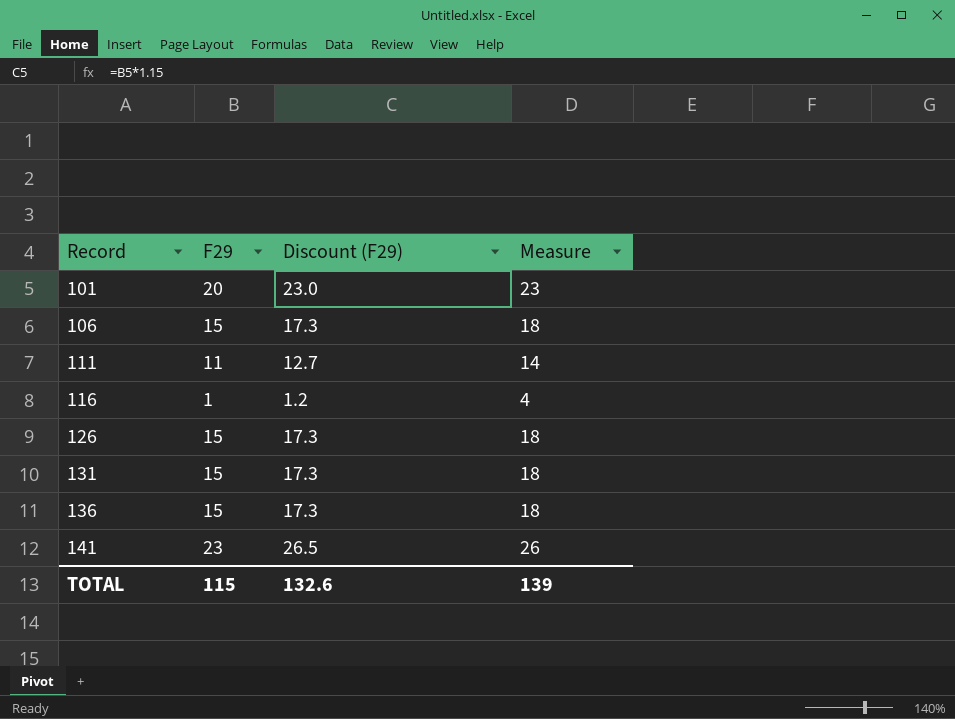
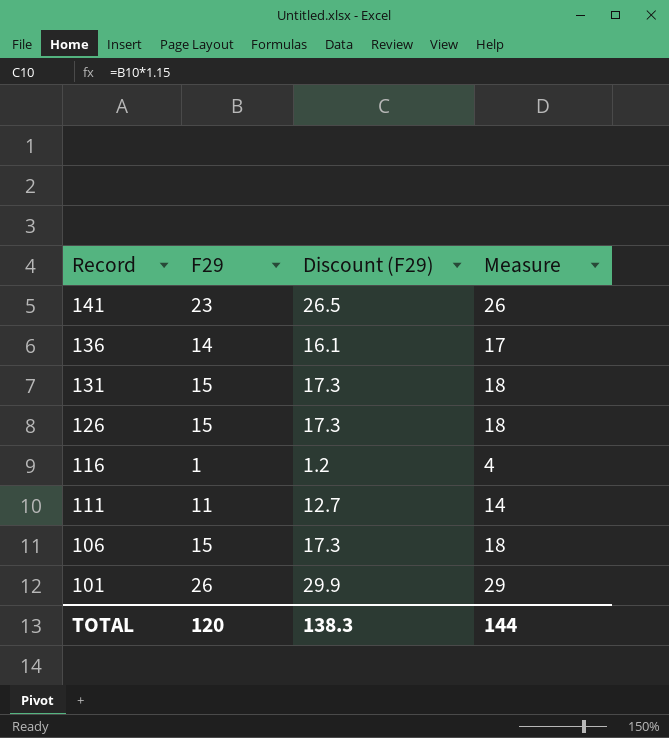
row order: Record ascending -> Record descending
136 | F29: 15 -> 14
136 | Discount (F29): 17.3 -> 16.1
136 | Measure: 18 -> 17
101 | F29: 20 -> 26
101 | Discount (F29): 23.0 -> 29.9
101 | Measure: 23 -> 29
TOTAL | F29: 115 -> 120
TOTAL | Discount (F29): 132.6 -> 138.3
TOTAL | Measure: 139 -> 144

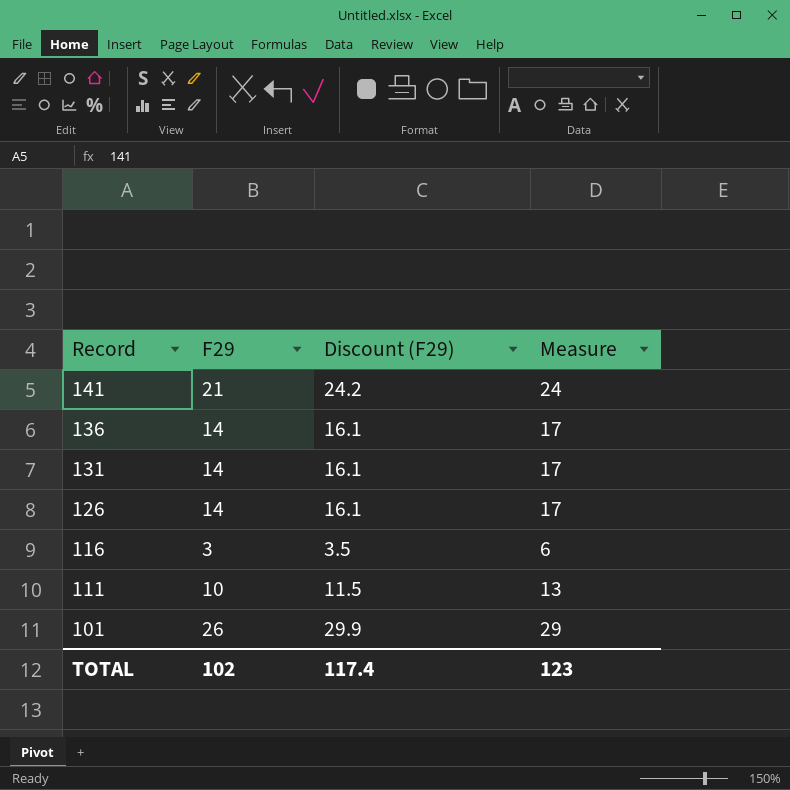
row 106: 15 | 17.3 | 18 -> none
141 | F29: 23 -> 21
141 | Discount (F29): 26.5 -> 24.2
141 | Measure: 26 -> 24
131 | F29: 15 -> 14
131 | Discount (F29): 17.3 -> 16.1
131 | Measure: 18 -> 17
126 | F29: 15 -> 14
126 | Discount (F29): 17.3 -> 16.1
126 | Measure: 18 -> 17
116 | F29: 1 -> 3
116 | Discount (F29): 1.2 -> 3.5
116 | Measure: 4 -> 6
111 | F29: 11 -> 10
111 | Discount (F29): 12.7 -> 11.5
111 | Measure: 14 -> 13
TOTAL | F29: 120 -> 102
TOTAL | Discount (F29): 138.3 -> 117.4
TOTAL | Measure: 144 -> 123

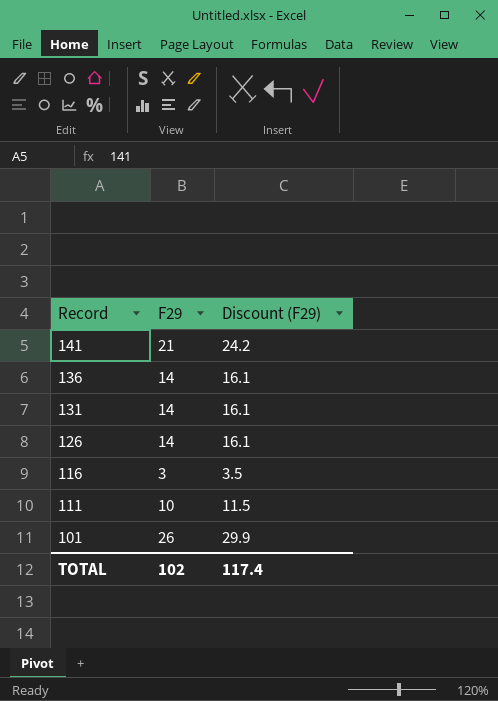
column Measure | formula: [F29] + 3 -> none

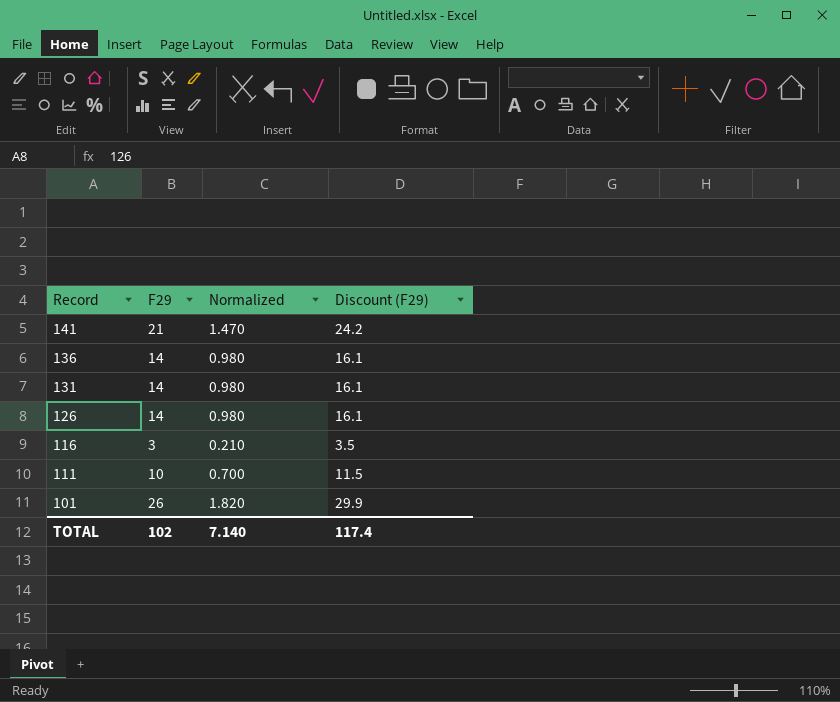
column Normalized | formula: none -> [F29] * 0.07

